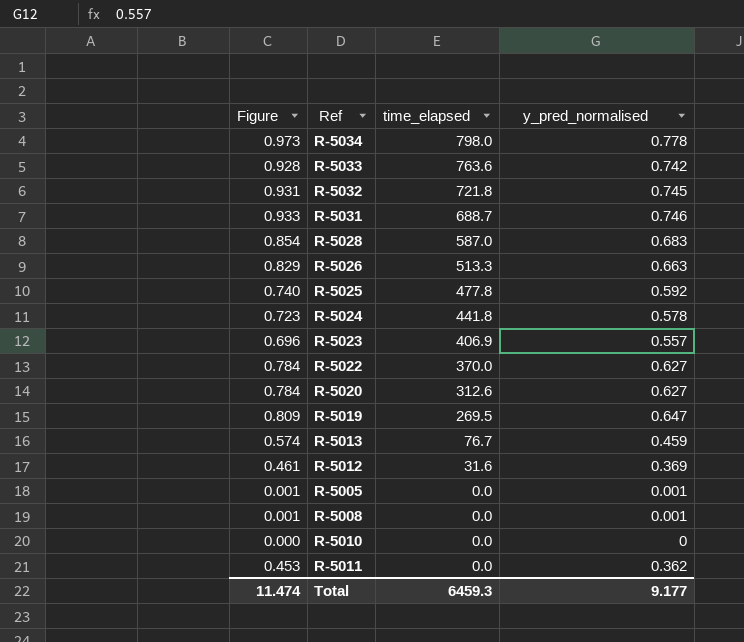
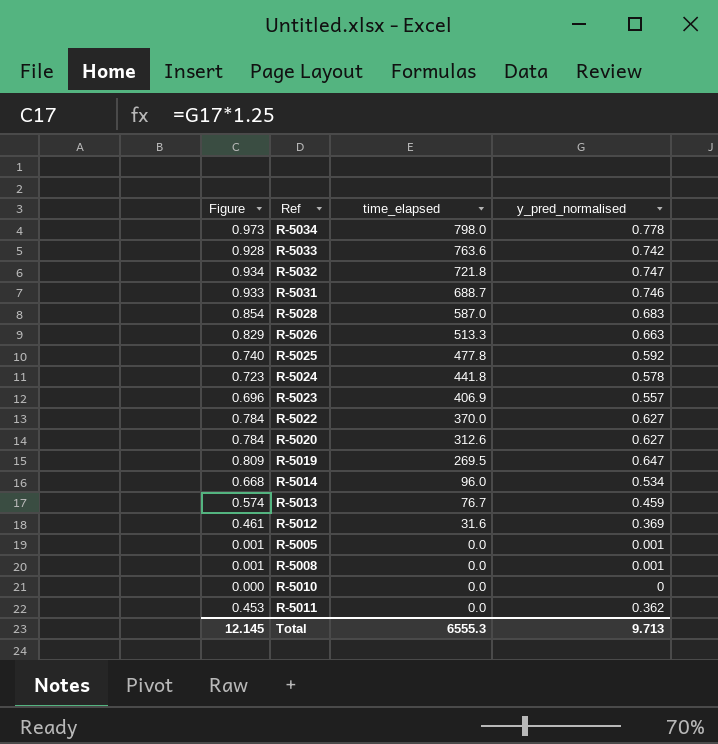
R-5032 | Figure: 0.931 -> 0.934
R-5032 | y_pred_normalised: 0.745 -> 0.747
row R-5014: none -> 0.668 | 96.0 | 0.534
Total | Figure: 11.474 -> 12.145
Total | time_elapsed: 6459.3 -> 6555.3
Total | y_pred_normalised: 9.177 -> 9.713

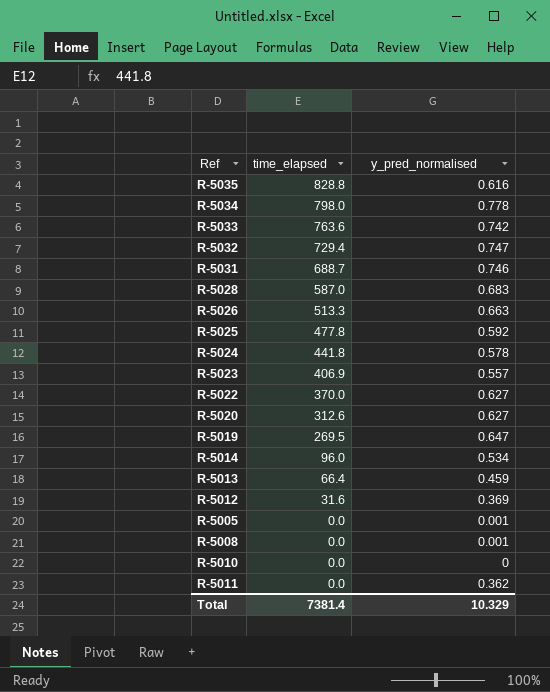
column Figure | formula: [y_pred_normalised] * 1.25 -> none
row R-5035: none -> 828.8 | 0.616
R-5032 | time_elapsed: 721.8 -> 729.4
R-5013 | time_elapsed: 76.7 -> 66.4
Total | time_elapsed: 6555.3 -> 7381.4
Total | y_pred_normalised: 9.713 -> 10.329

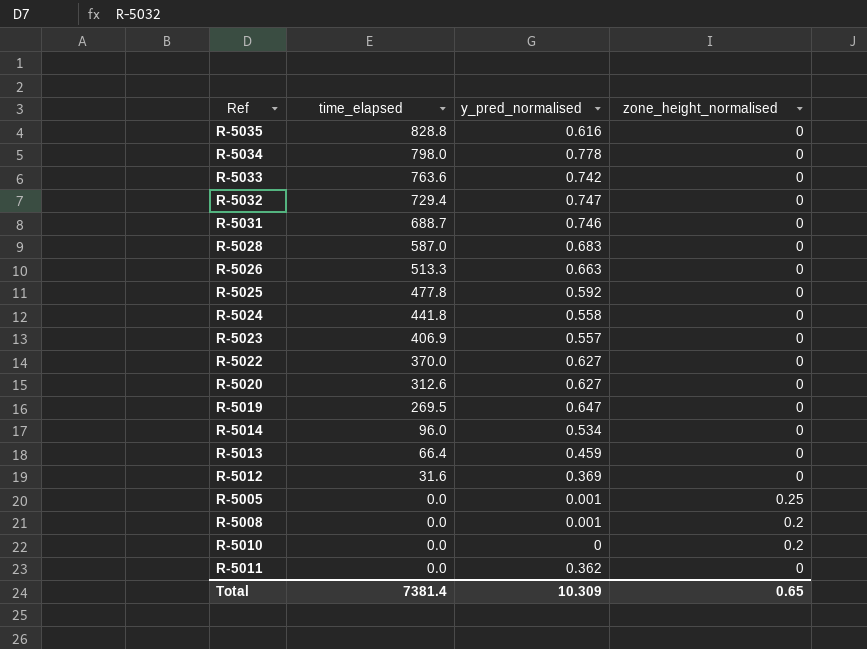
column zone_height_normalised | position: none -> 4
R-5024 | y_pred_normalised: 0.578 -> 0.558
Total | y_pred_normalised: 10.329 -> 10.309

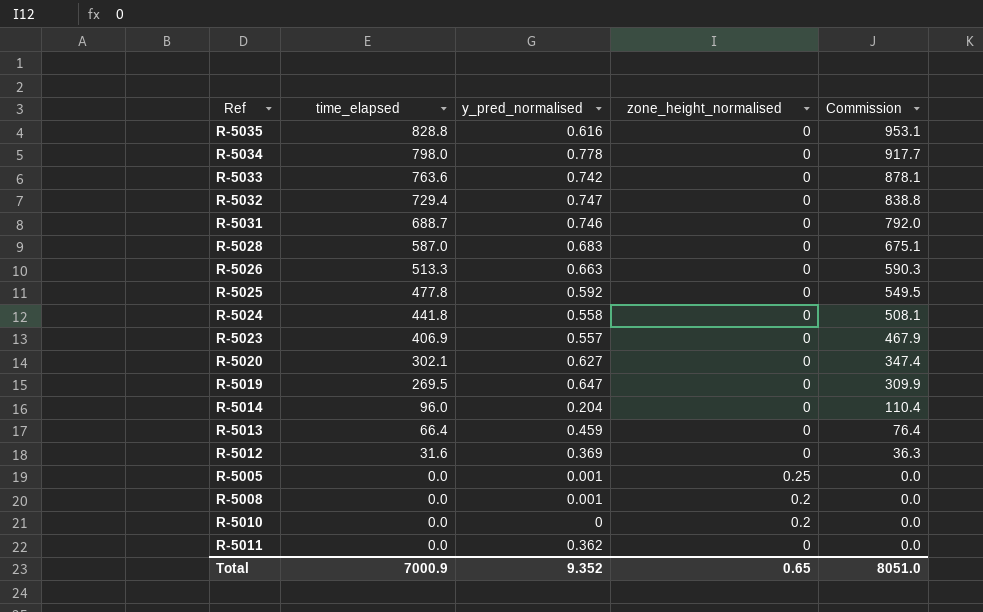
column Commission | formula: none -> [time_elapsed] * 1.15
row R-5022: 370.0 | 0.627 | 0 -> none
R-5020 | time_elapsed: 312.6 -> 302.1
R-5014 | y_pred_normalised: 0.534 -> 0.204
Total | time_elapsed: 7381.4 -> 7000.9
Total | y_pred_normalised: 10.309 -> 9.352

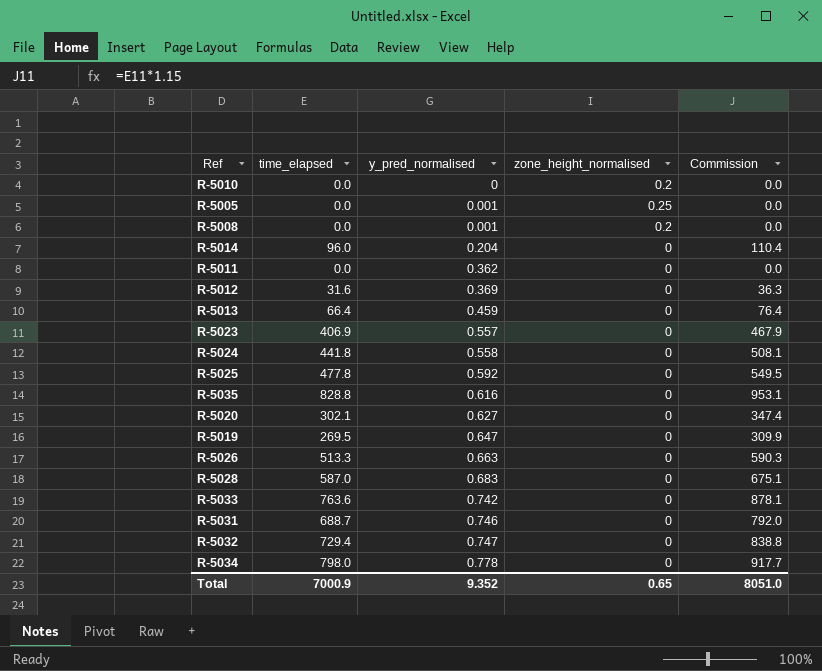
row order: time_elapsed descending -> y_pred_normalised ascending

